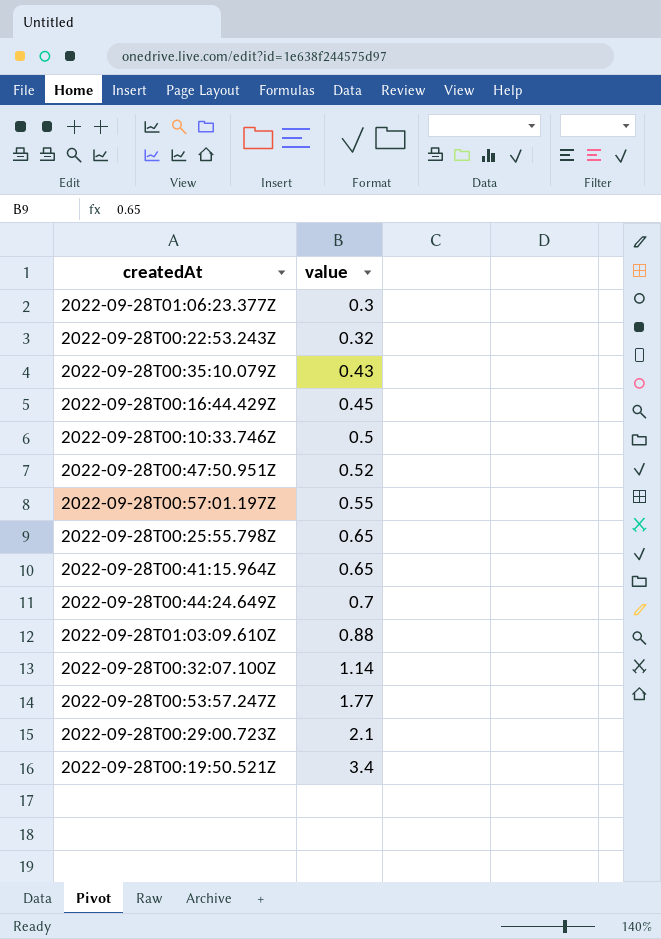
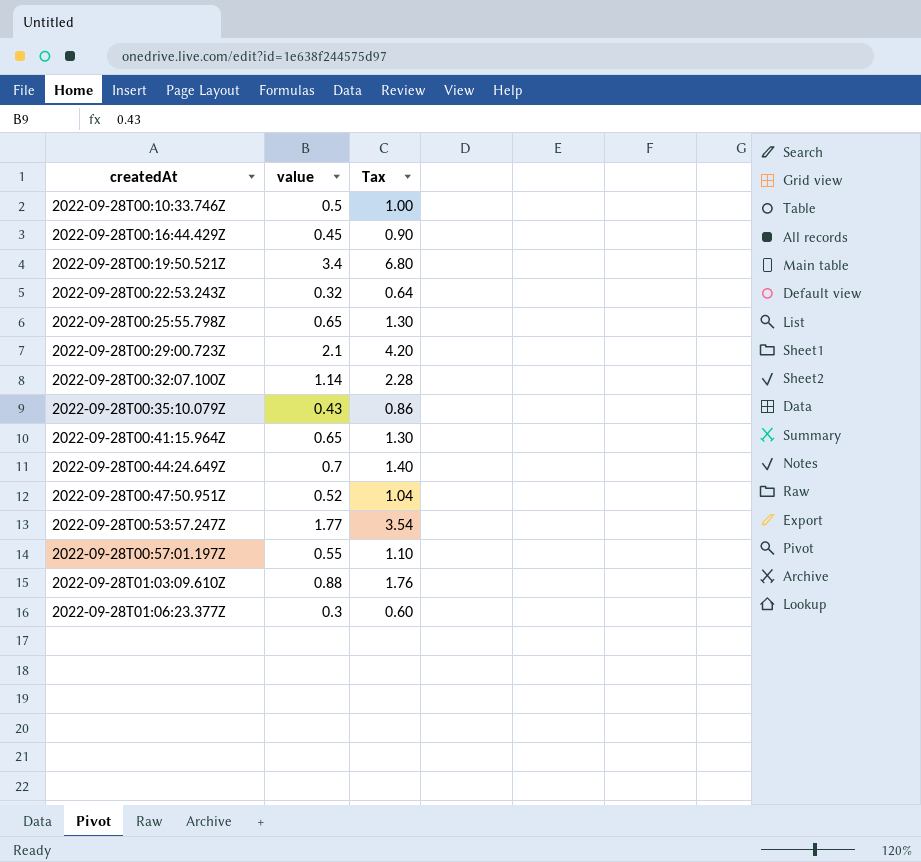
row order: value ascending -> createdAt ascending
column Tax | formula: none -> [value] * 2

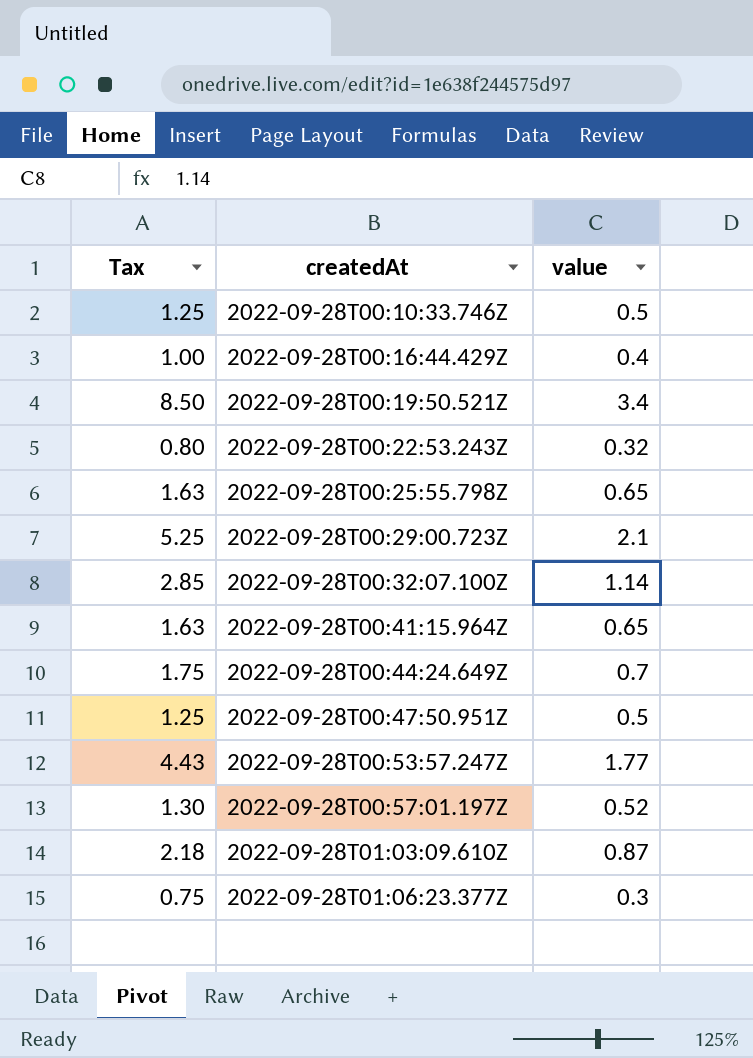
column Tax | formula: [value] * 2 -> [value] * 2.5
column Tax | position: 3 -> 1
row 2022-09-28T00:35:10.079Z: 0.43 | 0.86 -> none
2022-09-28T00:16:44.429Z | value: 0.45 -> 0.4
2022-09-28T00:47:50.951Z | value: 0.52 -> 0.5
2022-09-28T00:57:01.197Z | value: 0.55 -> 0.52
2022-09-28T01:03:09.610Z | value: 0.88 -> 0.87

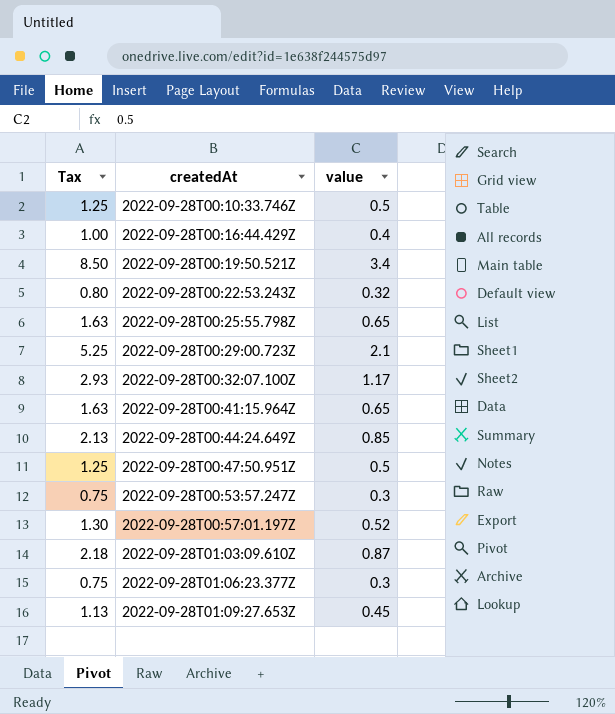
2022-09-28T00:32:07.100Z | Tax: 2.85 -> 2.93
2022-09-28T00:32:07.100Z | value: 1.14 -> 1.17
2022-09-28T00:44:24.649Z | Tax: 1.75 -> 2.13
2022-09-28T00:44:24.649Z | value: 0.7 -> 0.85
2022-09-28T00:53:57.247Z | Tax: 4.43 -> 0.75
2022-09-28T00:53:57.247Z | value: 1.77 -> 0.3
row 2022-09-28T01:09:27.653Z: none -> 1.13 | 0.45

